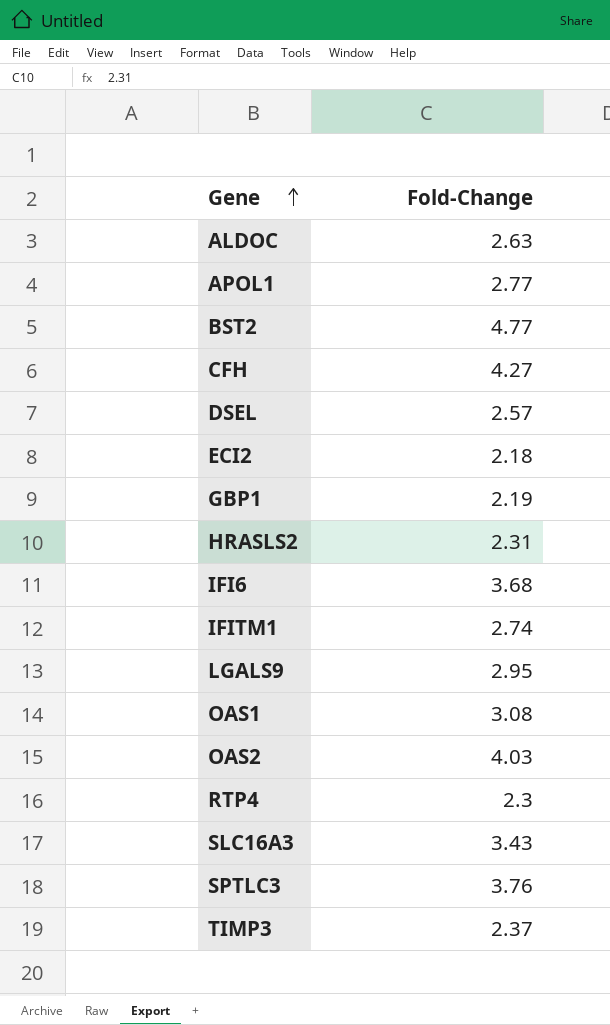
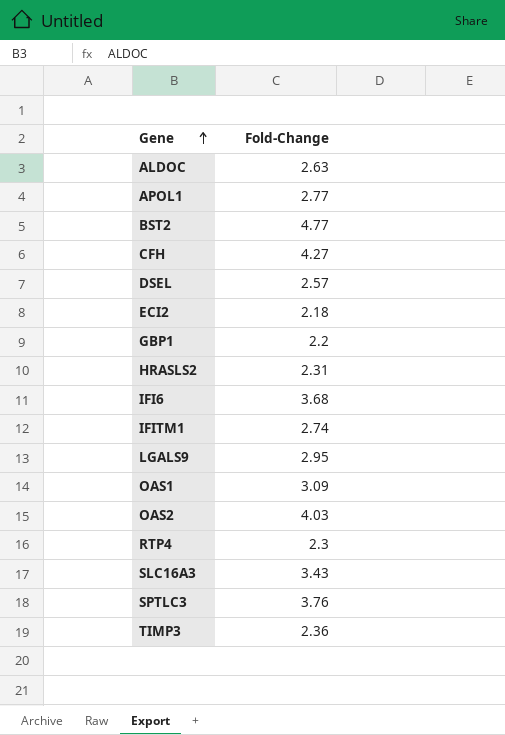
GBP1 | Fold-Change: 2.19 -> 2.2
OAS1 | Fold-Change: 3.08 -> 3.09
TIMP3 | Fold-Change: 2.37 -> 2.36

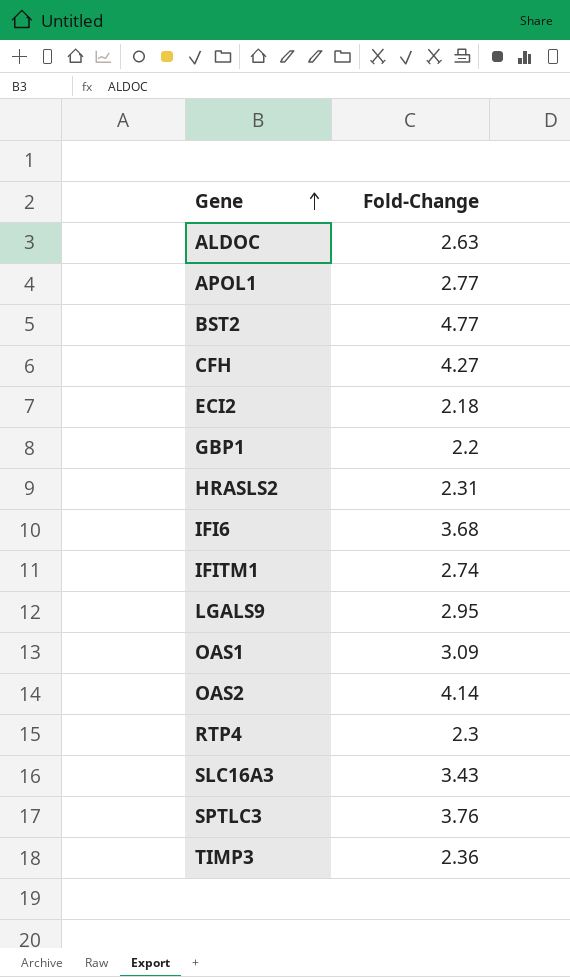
row DSEL: 2.57 -> none
OAS2 | Fold-Change: 4.03 -> 4.14

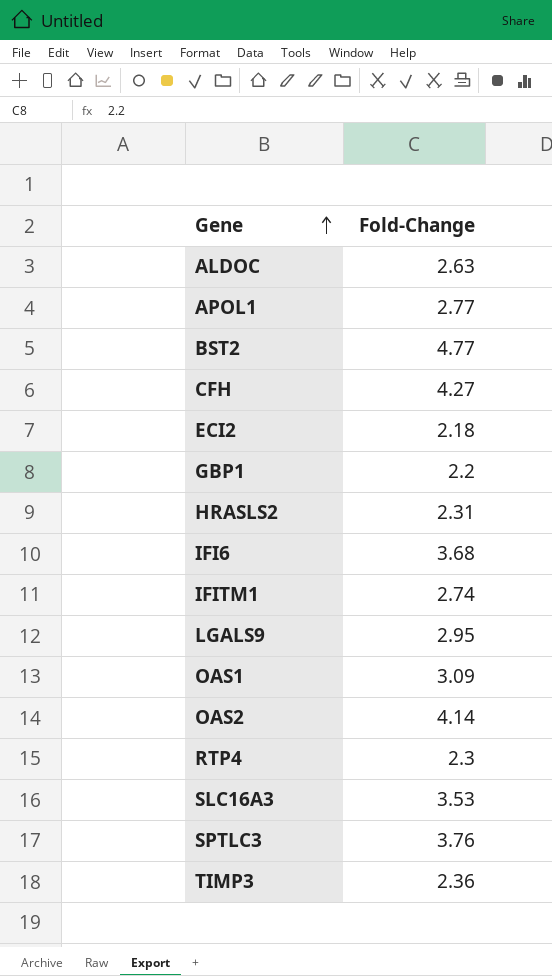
SLC16A3 | Fold-Change: 3.43 -> 3.53

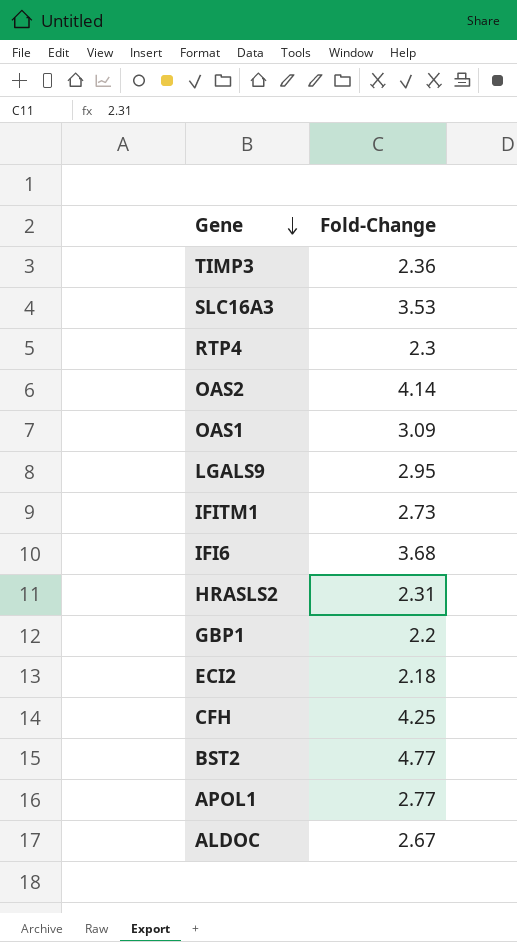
row order: Gene ascending -> Gene descending
row SPTLC3: 3.76 -> none
IFITM1 | Fold-Change: 2.74 -> 2.73
CFH | Fold-Change: 4.27 -> 4.25
ALDOC | Fold-Change: 2.63 -> 2.67

